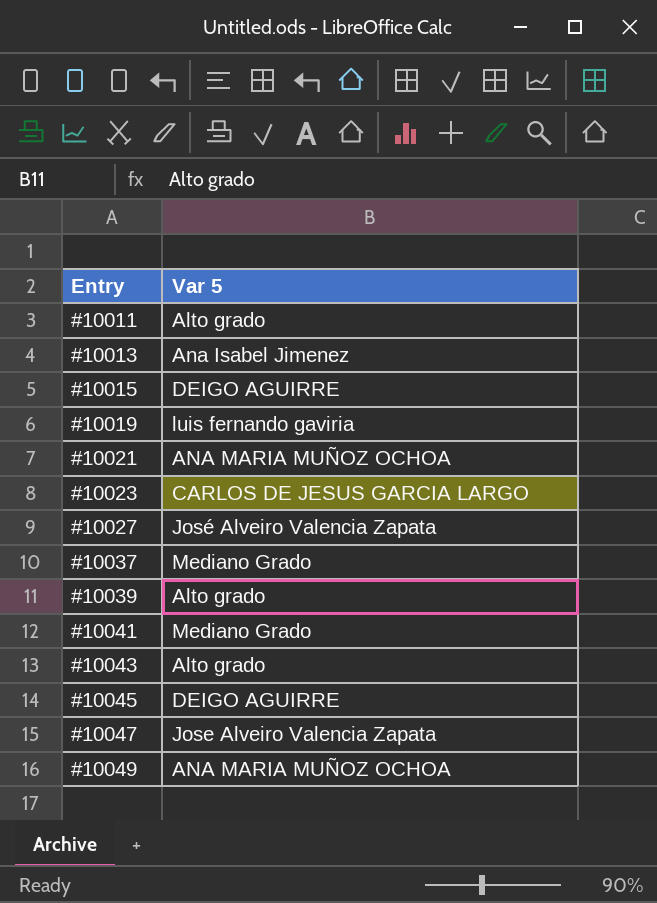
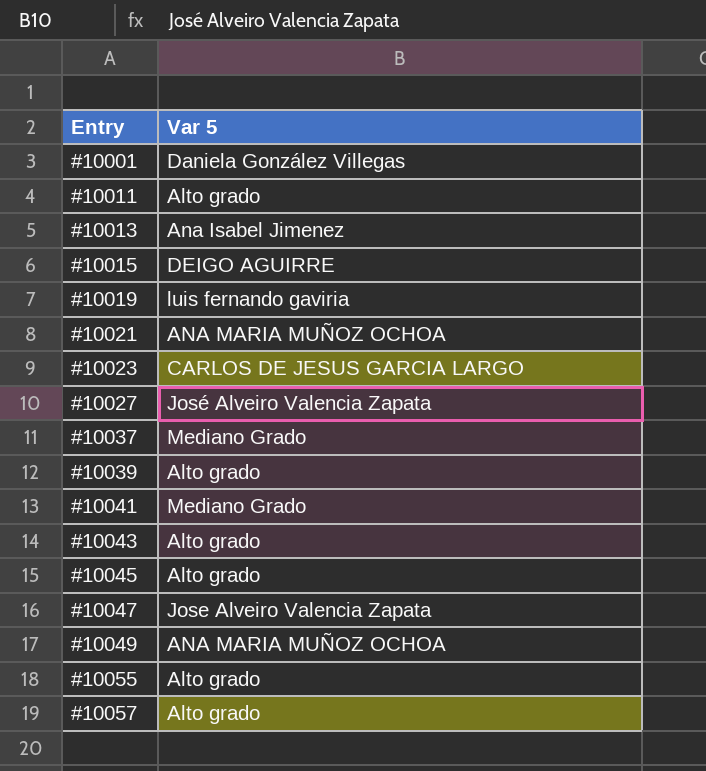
row #10001: none -> Daniela González Villegas
#10045 | Var 5: DEIGO AGUIRRE -> Alto grado
row #10055: none -> Alto grado
row #10057: none -> Alto grado

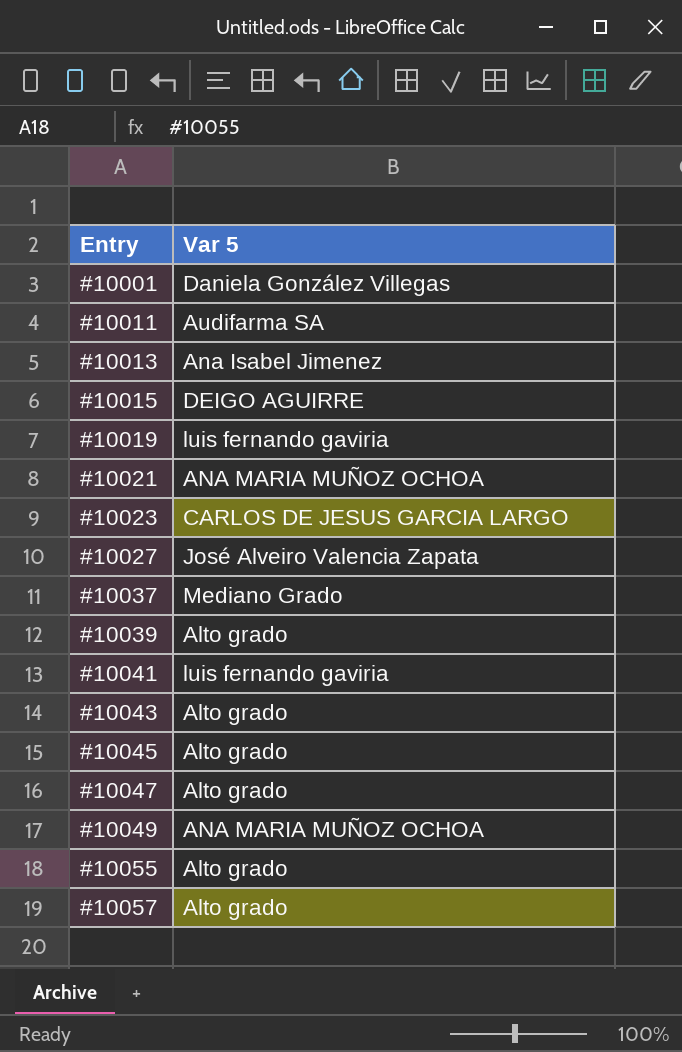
#10011 | Var 5: Alto grado -> Audifarma SA
#10041 | Var 5: Mediano Grado -> luis fernando gaviria
#10047 | Var 5: Jose Alveiro Valencia Zapata -> Alto grado

